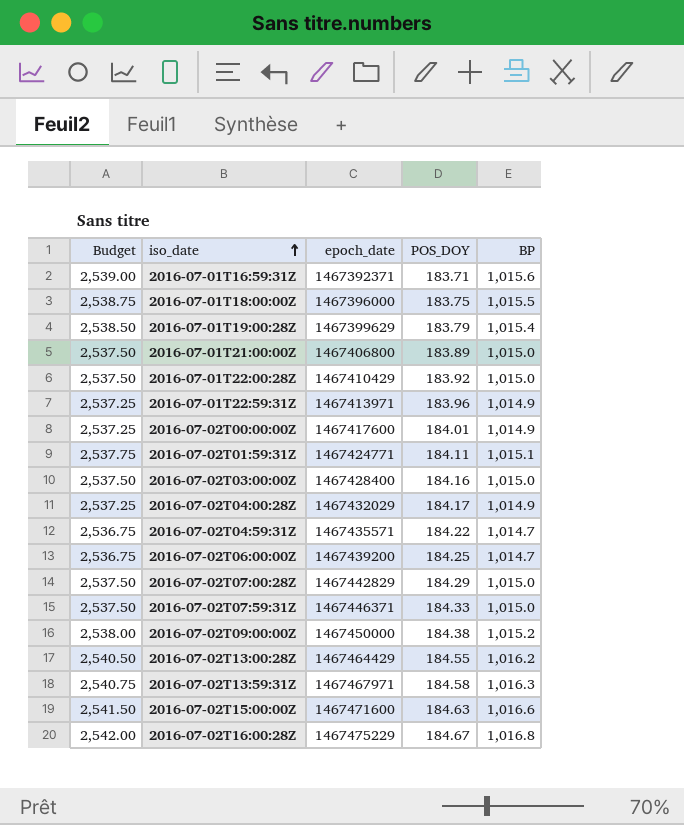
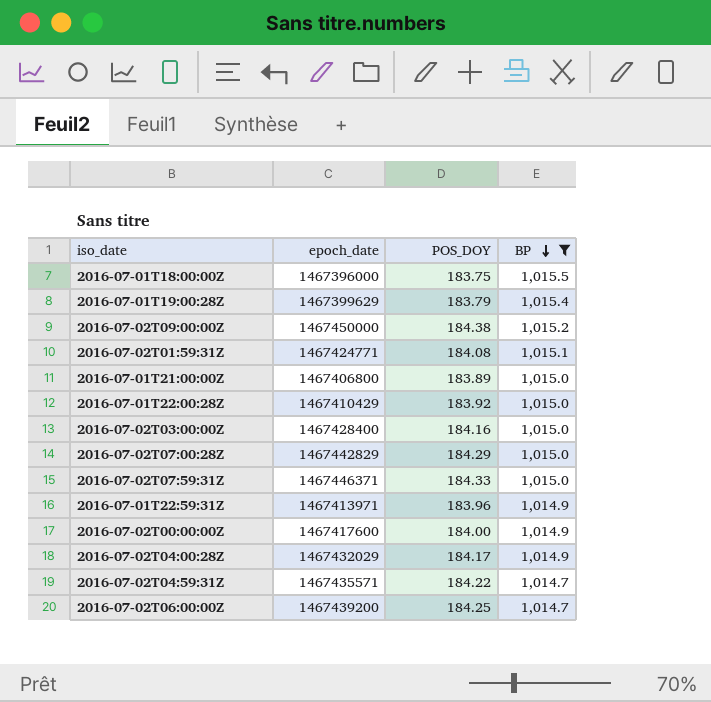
filter: none -> BP <= 1,015.5
row order: iso_date ascending -> BP descending
column Budget | formula: [BP] * 2.5 -> none
2016-07-02T01:59:31Z | POS_DOY: 184.11 -> 184.08
2016-07-02T00:00:00Z | POS_DOY: 184.01 -> 184.00

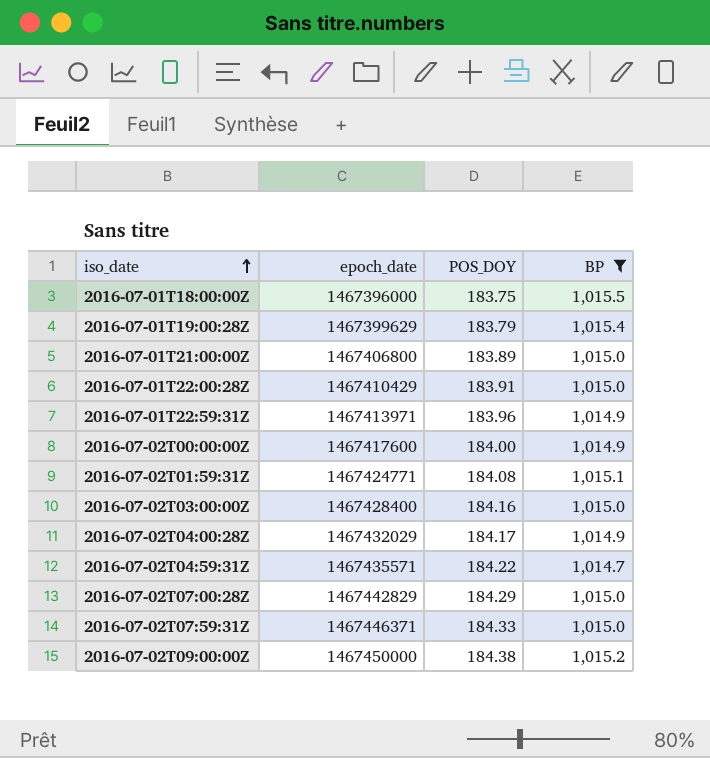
row order: BP descending -> iso_date ascending
row 2016-07-02T06:00:00Z: 1467439200 | 184.25 | 1,014.7 -> none
2016-07-01T22:00:28Z | POS_DOY: 183.92 -> 183.91

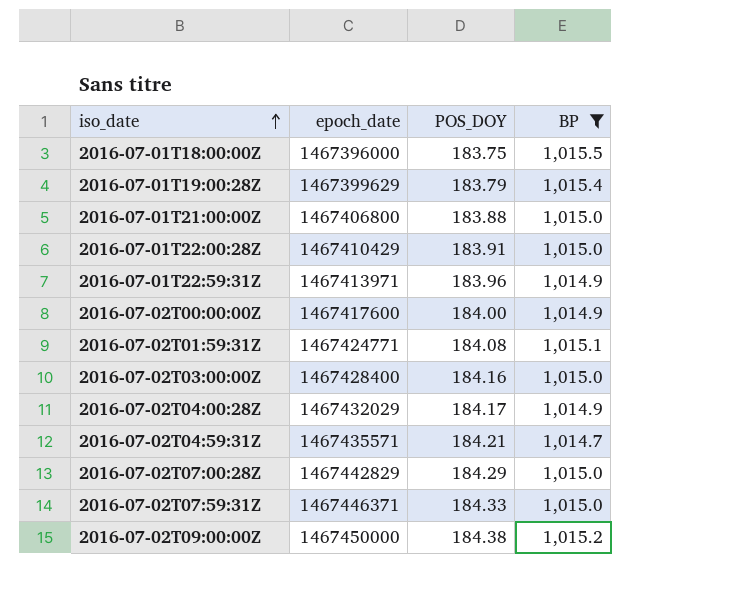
2016-07-01T21:00:00Z | POS_DOY: 183.89 -> 183.88
2016-07-02T04:59:31Z | POS_DOY: 184.22 -> 184.21

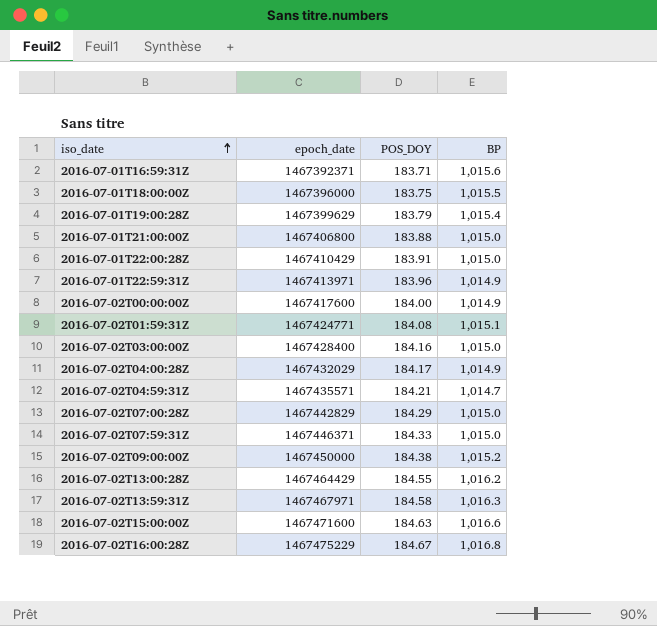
filter: BP <= 1,015.5 -> none

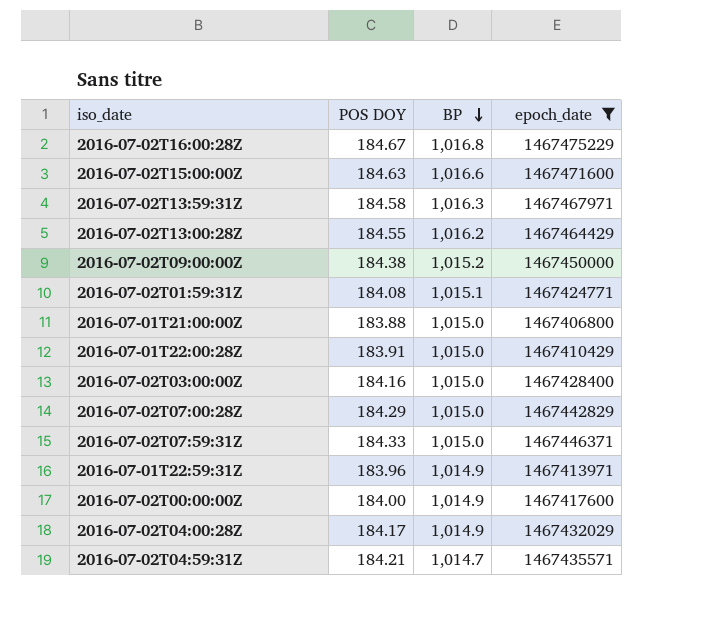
filter: none -> epoch_date >= 1467406800
row order: iso_date ascending -> BP descending
column name: POS_DOY -> POS DOY
column epoch_date | position: 2 -> 4

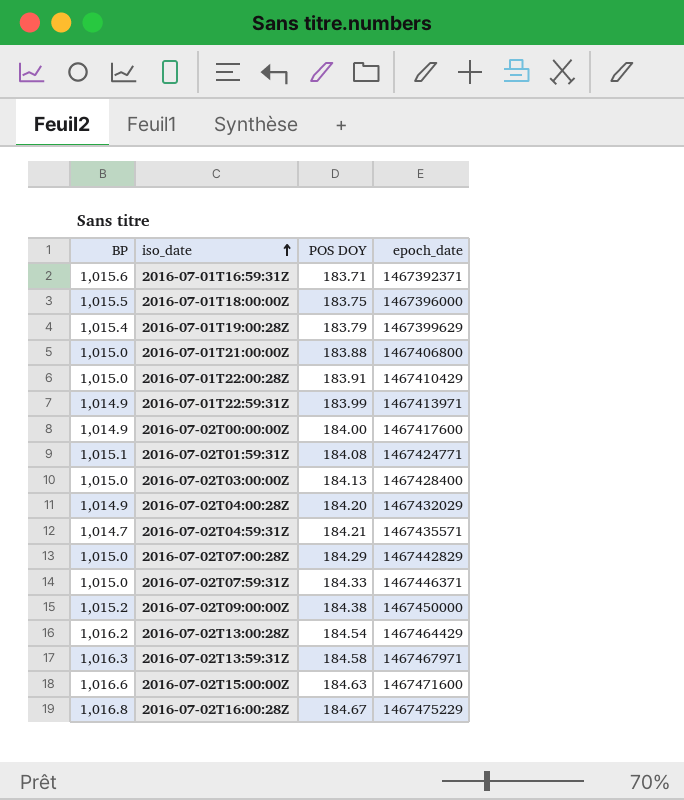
filter: epoch_date >= 1467406800 -> none
row order: BP descending -> iso_date ascending
column BP | position: 3 -> 1
2016-07-01T22:59:31Z | POS DOY: 183.96 -> 183.99
2016-07-02T03:00:00Z | POS DOY: 184.16 -> 184.13
2016-07-02T04:00:28Z | POS DOY: 184.17 -> 184.20
2016-07-02T13:00:28Z | POS DOY: 184.55 -> 184.54

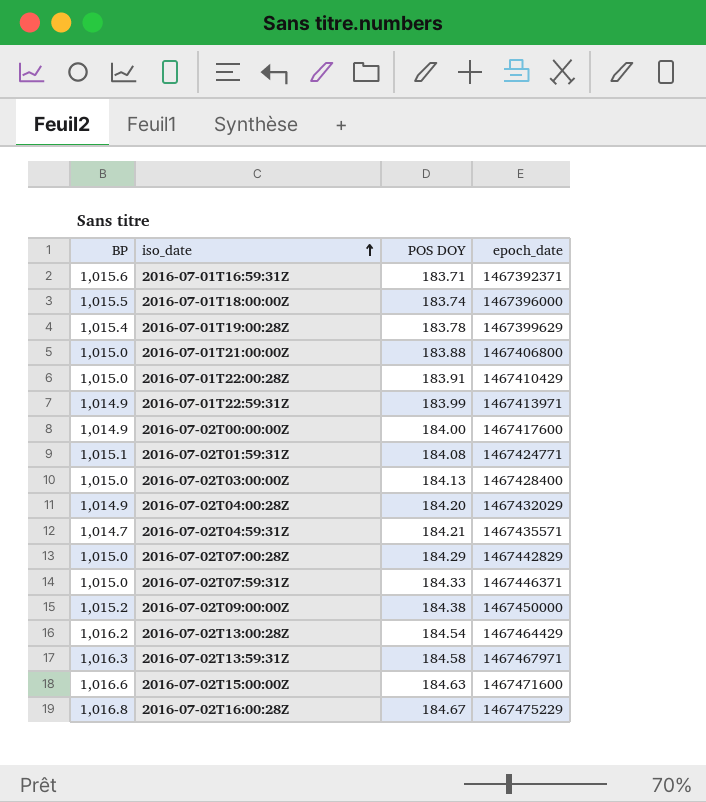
2016-07-01T18:00:00Z | POS DOY: 183.75 -> 183.74
2016-07-01T19:00:28Z | POS DOY: 183.79 -> 183.78

